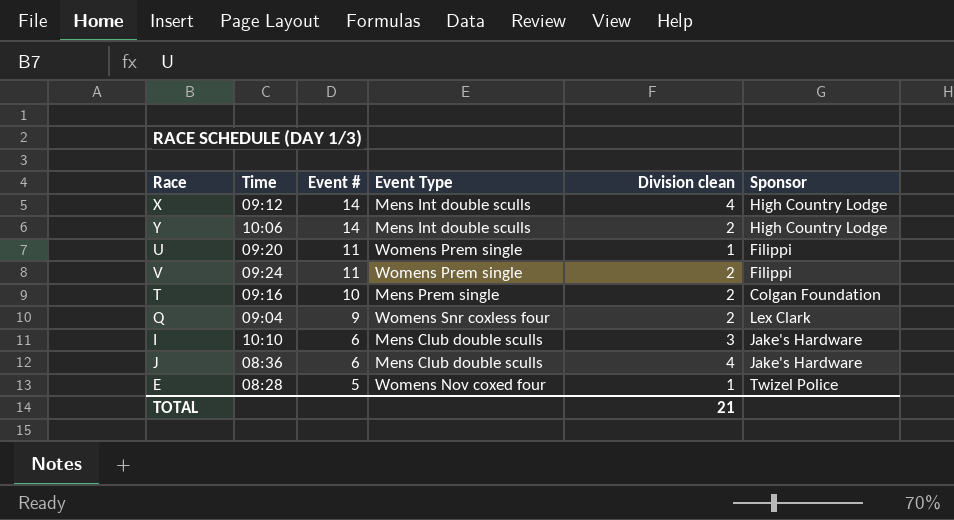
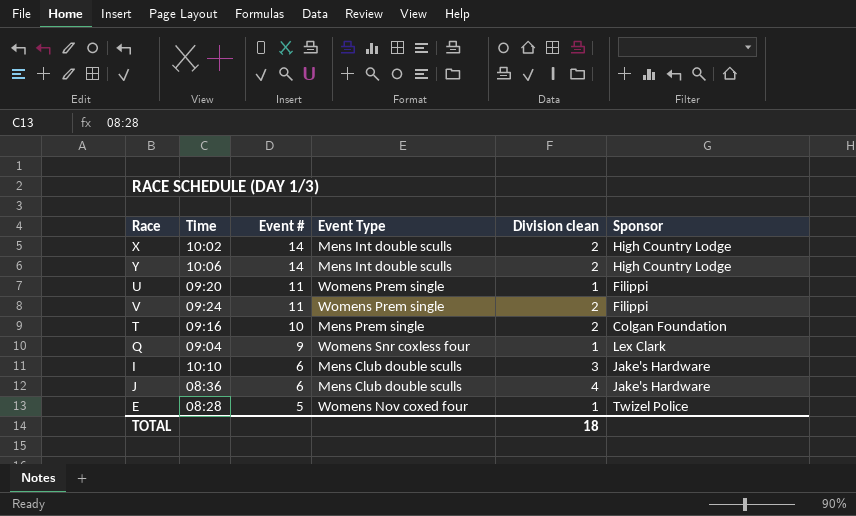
X | Time: 09:12 -> 10:02
X | Division clean: 4 -> 2
Q | Division clean: 2 -> 1
TOTAL | Division clean: 21 -> 18

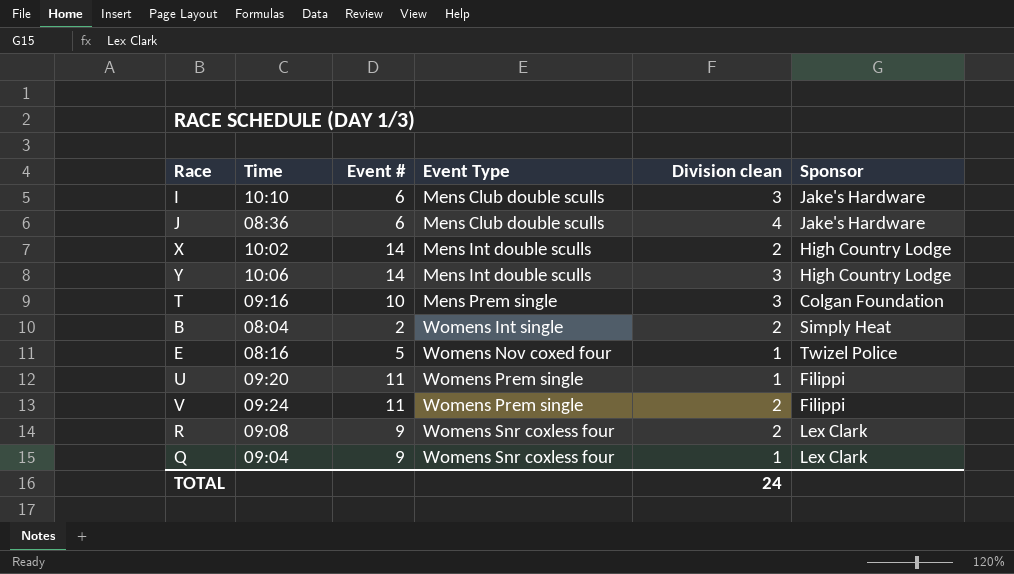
row order: Event # descending -> Event Type ascending
Y | Division clean: 2 -> 3
T | Division clean: 2 -> 3
row B: none -> 08:04 | 2 | Womens Int single | 2 | Simply Heat
E | Time: 08:28 -> 08:16
row R: none -> 09:08 | 9 | Womens Snr coxless four | 2 | Lex Clark
TOTAL | Division clean: 18 -> 24

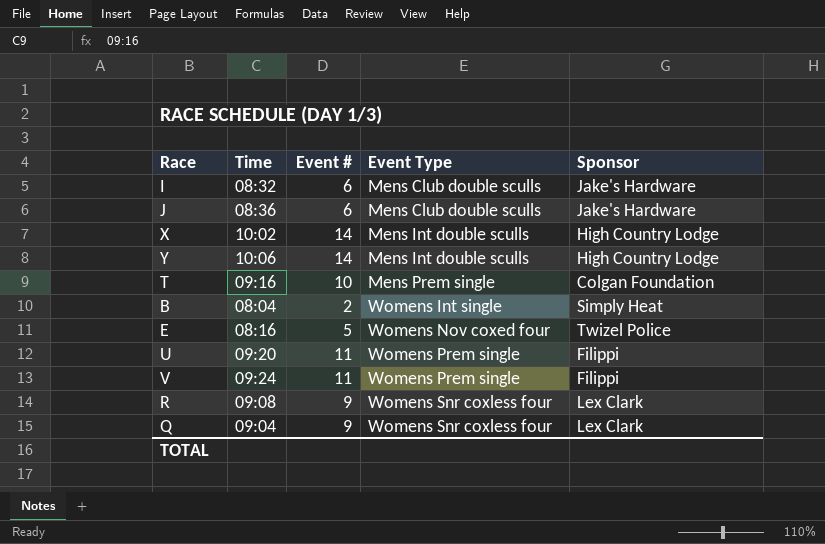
column Division clean | position: 5 -> none
I | Time: 10:10 -> 08:32

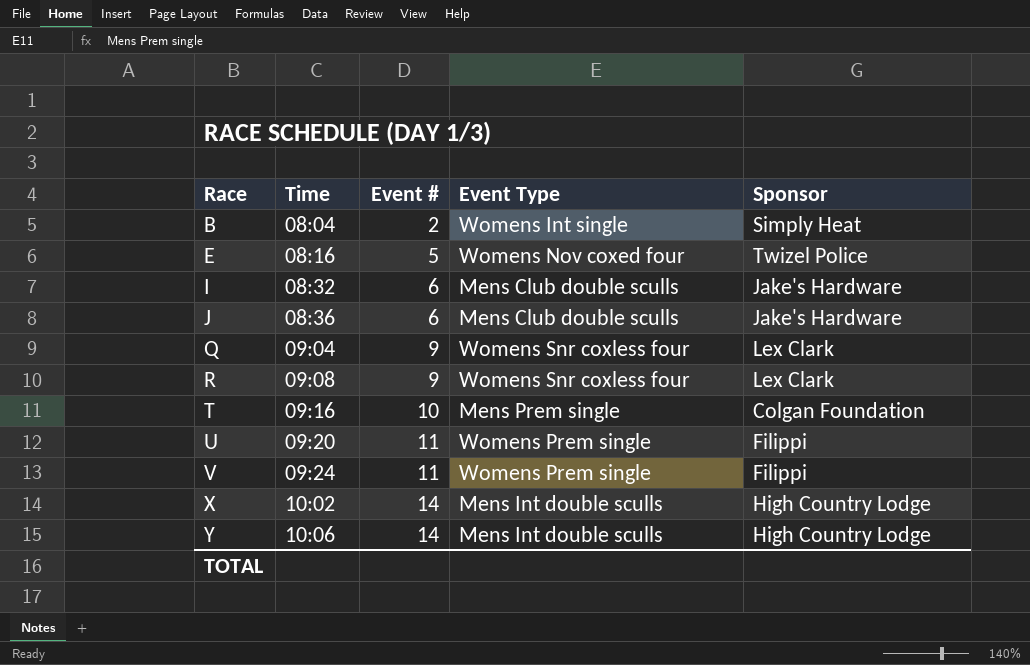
row order: Event Type ascending -> Race ascending

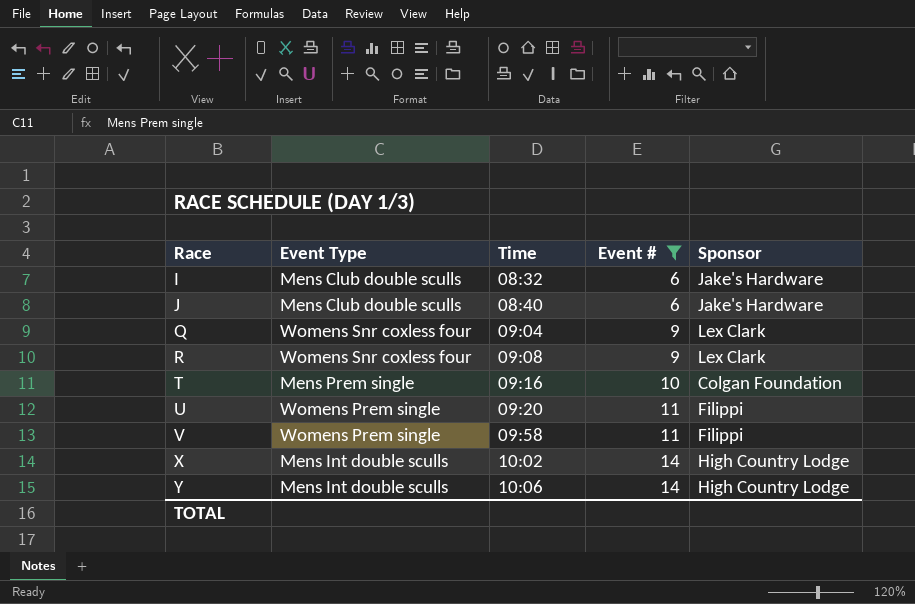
filter: none -> Event # >= 6
column Event Type | position: 4 -> 2
J | Time: 08:36 -> 08:40
V | Time: 09:24 -> 09:58

